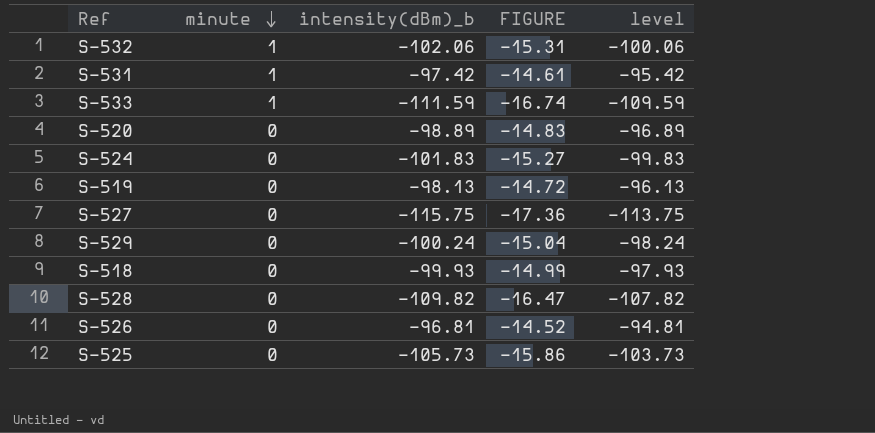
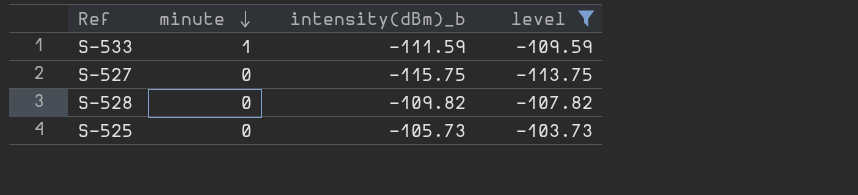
filter: none -> level <= -103.73
column FIGURE | formula: [intensity(dBm)_b] * 0.15 -> none

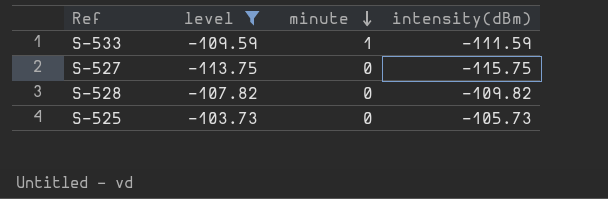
column level | position: 4 -> 2
column name: intensity(dBm)_b -> intensity(dBm)

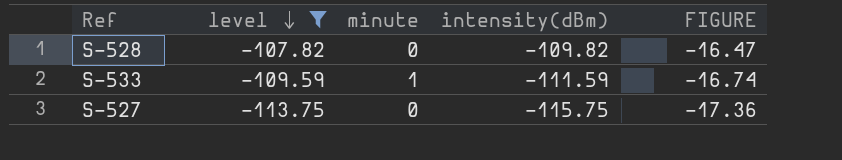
row order: minute descending -> level descending
column FIGURE | formula: none -> [intensity(dBm)] * 0.15
row S-525: -103.73 | 0 | -105.73 -> none

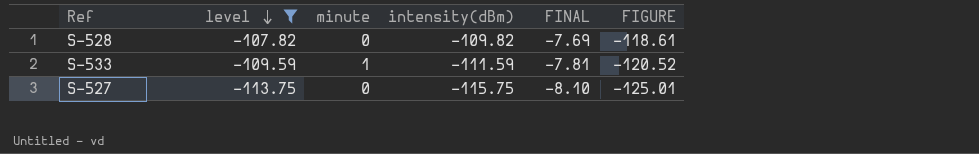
column FINAL | formula: none -> [intensity(dBm)] * 0.07
column FIGURE | formula: [intensity(dBm)] * 0.15 -> [intensity(dBm)] * 1.08

